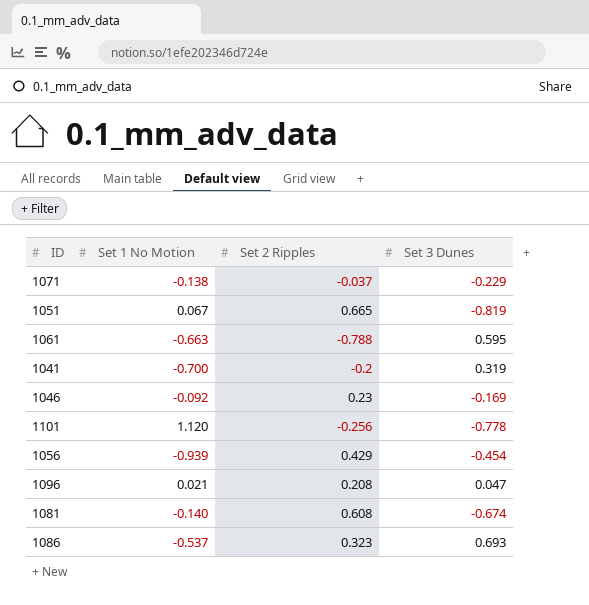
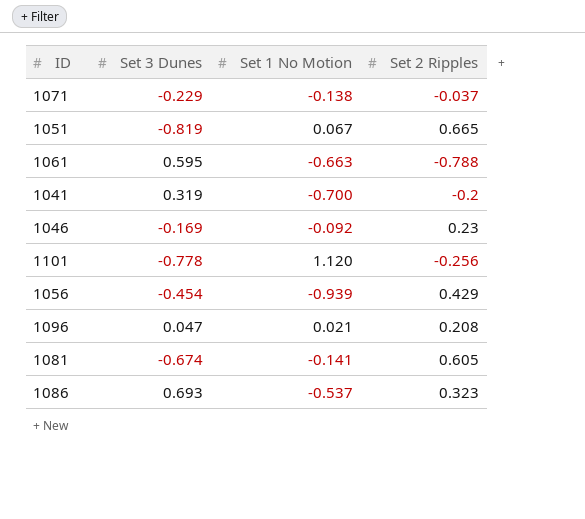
column Set 3 Dunes | position: 4 -> 2
1081 | Set 1 No Motion: -0.140 -> -0.141
1081 | Set 2 Ripples: 0.608 -> 0.605

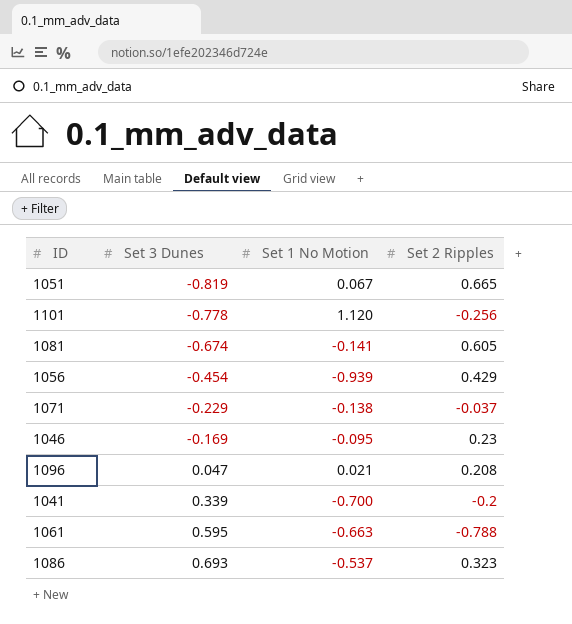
row order: none -> Set 3 Dunes ascending
1046 | Set 1 No Motion: -0.092 -> -0.095
1041 | Set 3 Dunes: 0.319 -> 0.339

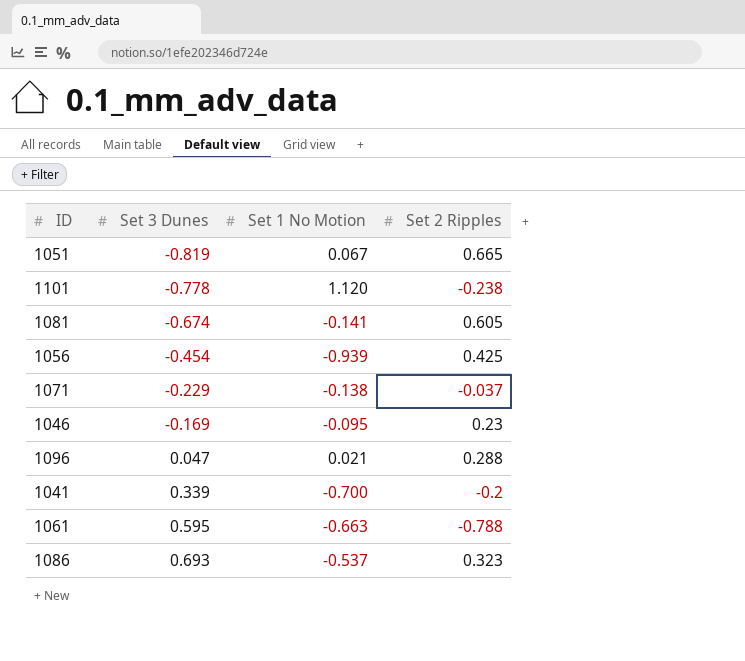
1101 | Set 2 Ripples: -0.256 -> -0.238
1056 | Set 2 Ripples: 0.429 -> 0.425
1096 | Set 2 Ripples: 0.208 -> 0.288

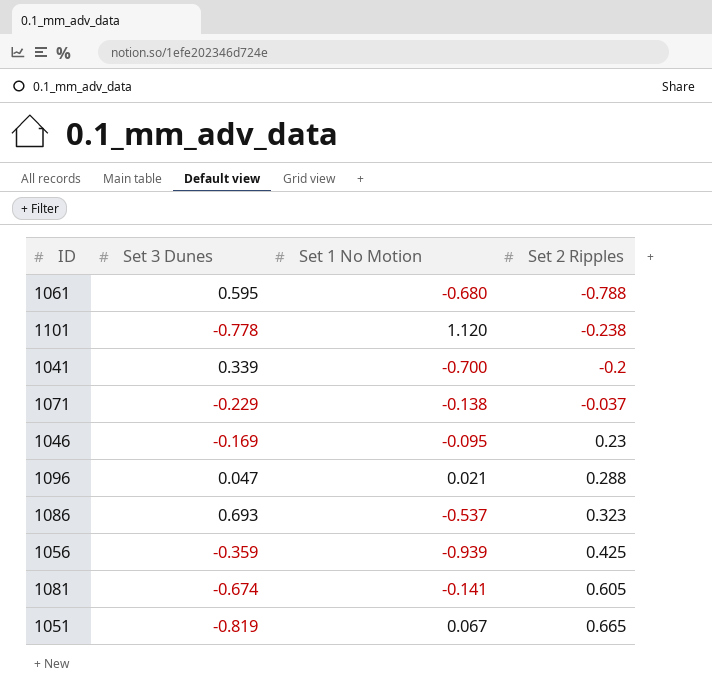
row order: Set 3 Dunes ascending -> Set 2 Ripples ascending
1061 | Set 1 No Motion: -0.663 -> -0.680
1056 | Set 3 Dunes: -0.454 -> -0.359

